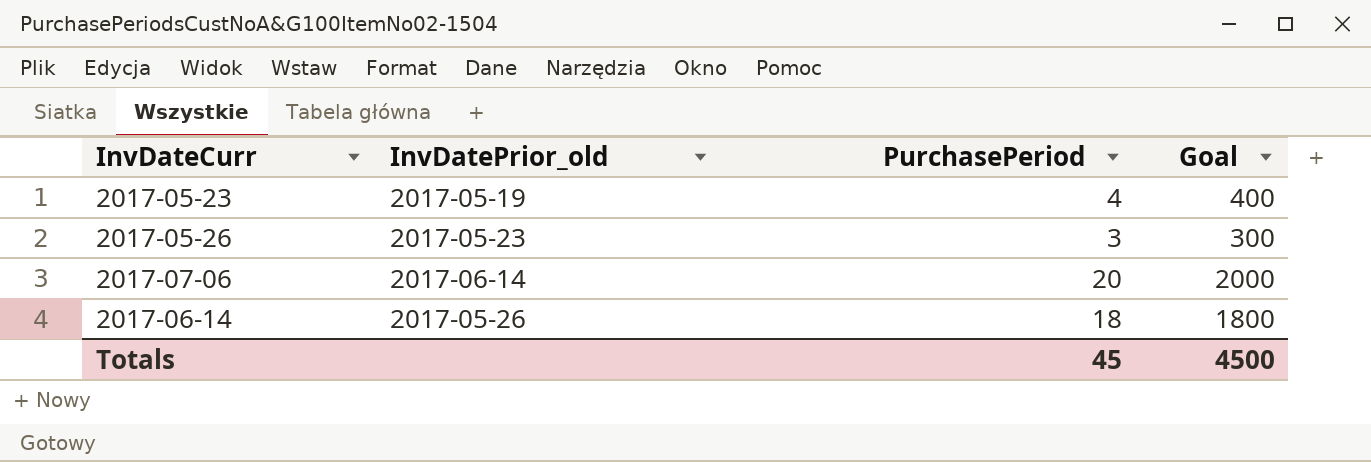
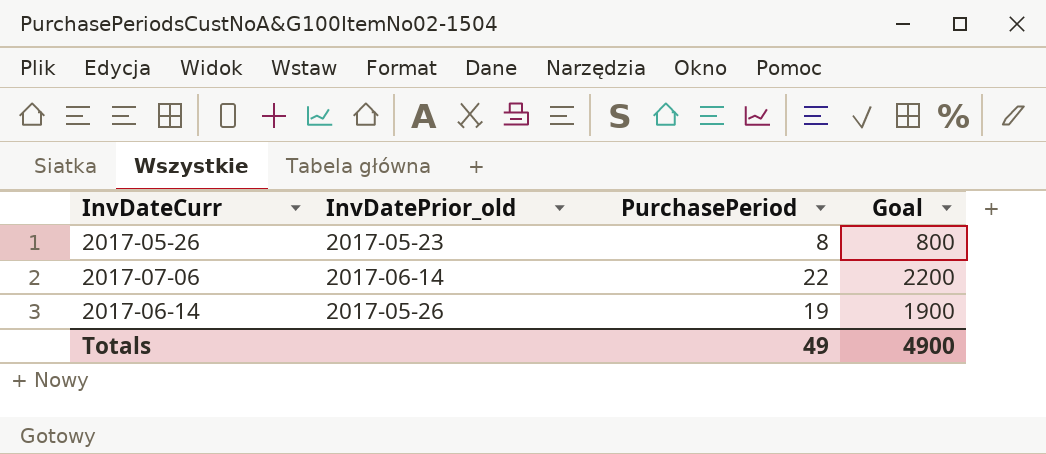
row 2017-05-23: 2017-05-19 | 4 | 400 -> none
2017-05-26 | PurchasePeriod: 3 -> 8
2017-05-26 | Goal: 300 -> 800
2017-07-06 | PurchasePeriod: 20 -> 22
2017-07-06 | Goal: 2000 -> 2200
2017-06-14 | PurchasePeriod: 18 -> 19
2017-06-14 | Goal: 1800 -> 1900
Totals | PurchasePeriod: 45 -> 49
Totals | Goal: 4500 -> 4900

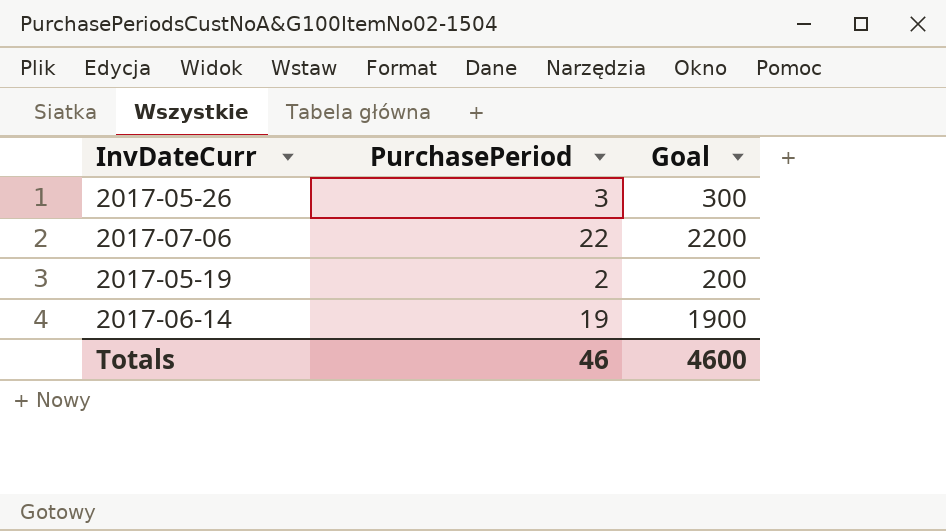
column InvDatePrior_old | position: 2 -> none
2017-05-26 | PurchasePeriod: 8 -> 3
2017-05-26 | Goal: 800 -> 300
row 2017-05-19: none -> 2 | 200
Totals | PurchasePeriod: 49 -> 46
Totals | Goal: 4900 -> 4600

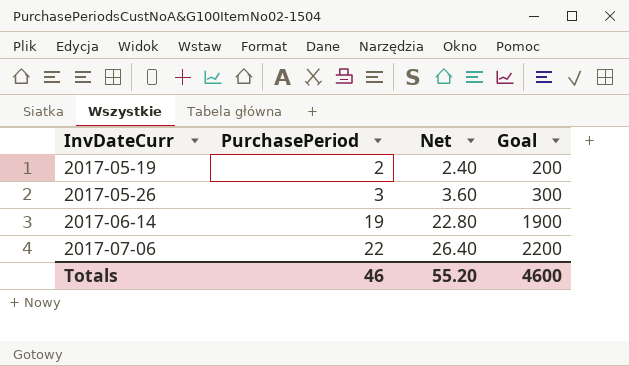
row order: none -> InvDateCurr ascending
column Net | formula: none -> [PurchasePeriod] * 1.2

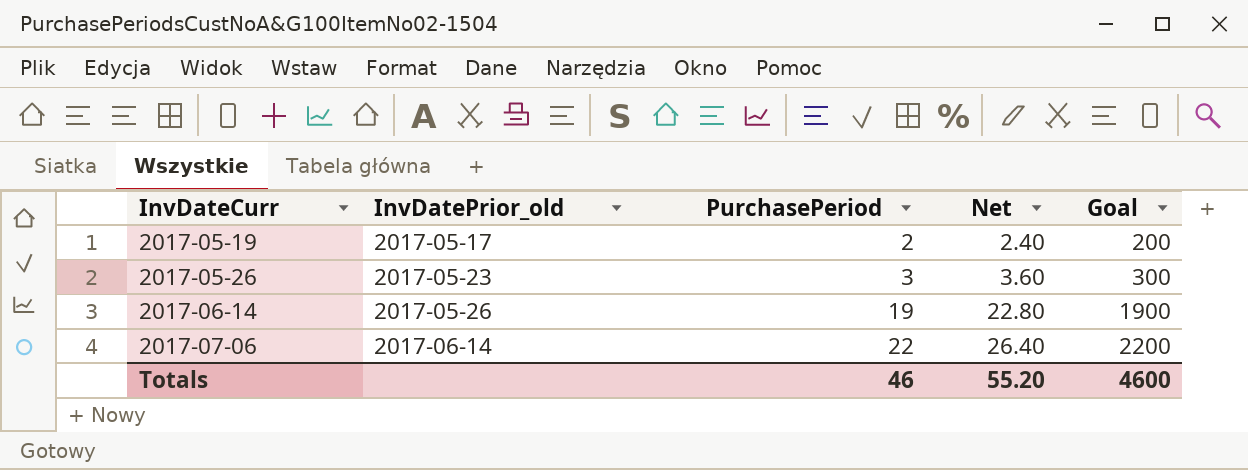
column InvDatePrior_old | position: none -> 2

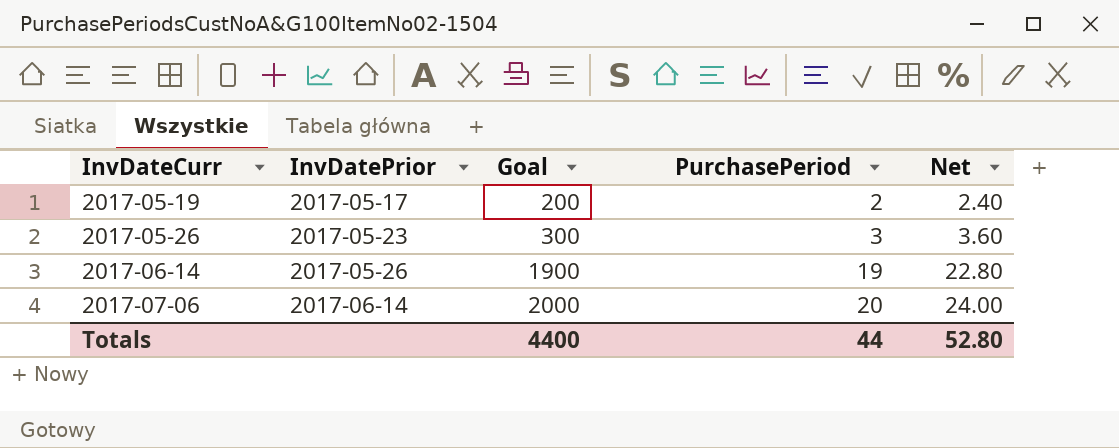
column name: InvDatePrior_old -> InvDatePrior
column Goal | position: 5 -> 3
2017-07-06 | Goal: 2200 -> 2000
2017-07-06 | PurchasePeriod: 22 -> 20
2017-07-06 | Net: 26.40 -> 24.00
Totals | Goal: 4600 -> 4400
Totals | PurchasePeriod: 46 -> 44
Totals | Net: 55.20 -> 52.80

